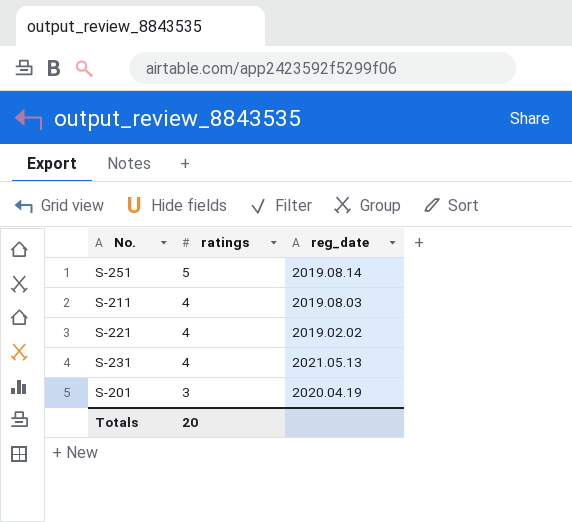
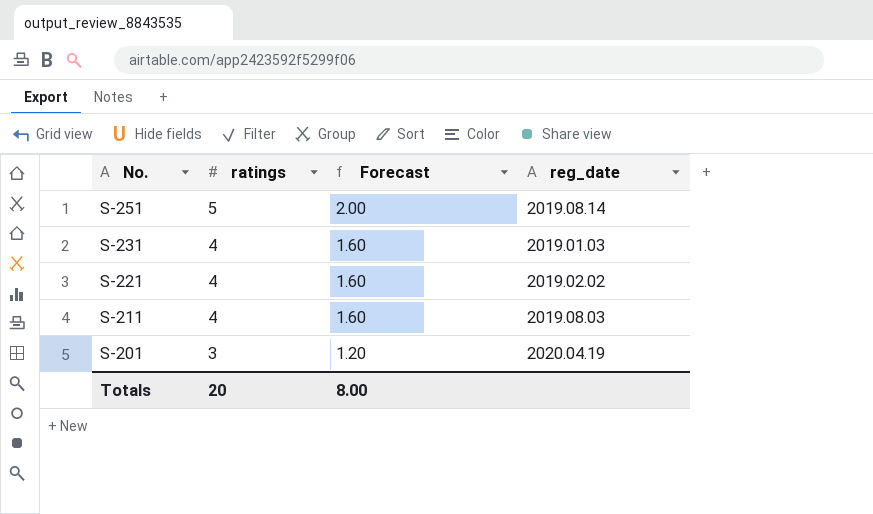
row order: ratings descending -> No. descending
column Forecast | formula: none -> [ratings] * 0.4
S-231 | reg_date: 2021.05.13 -> 2019.01.03

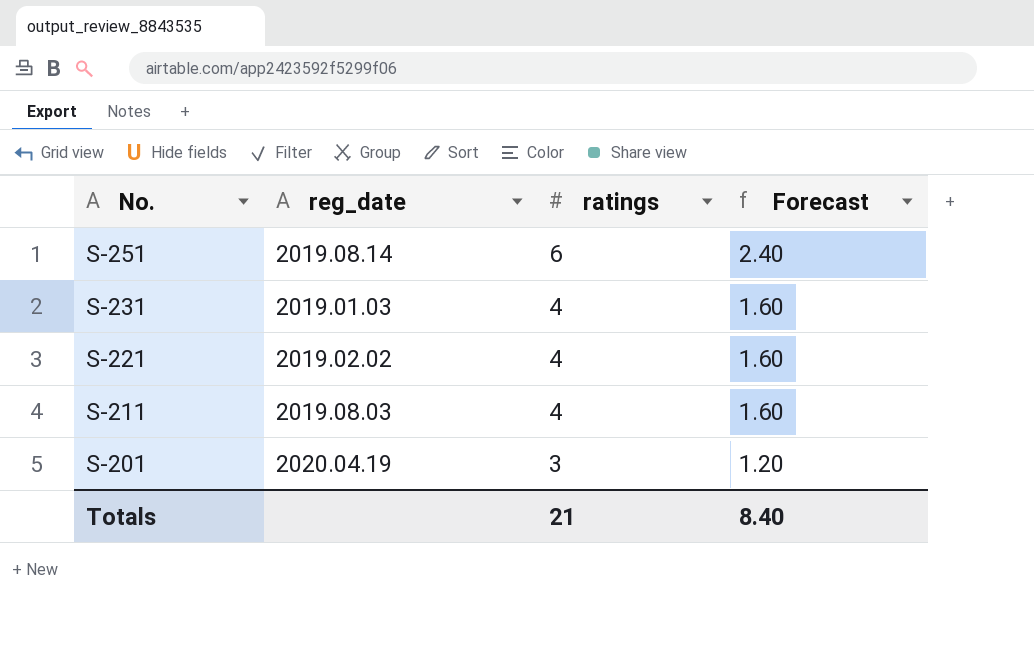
column reg_date | position: 4 -> 2
S-251 | ratings: 5 -> 6
S-251 | Forecast: 2.00 -> 2.40
Totals | ratings: 20 -> 21
Totals | Forecast: 8.00 -> 8.40

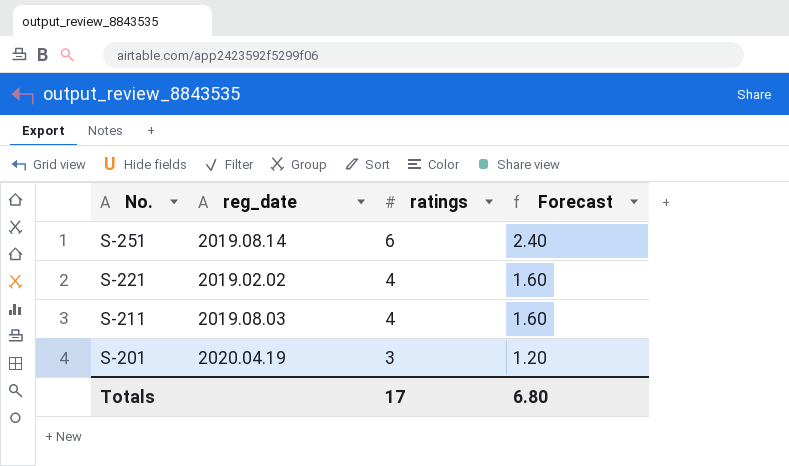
row S-231: 2019.01.03 | 4 | 1.60 -> none
Totals | ratings: 21 -> 17
Totals | Forecast: 8.40 -> 6.80

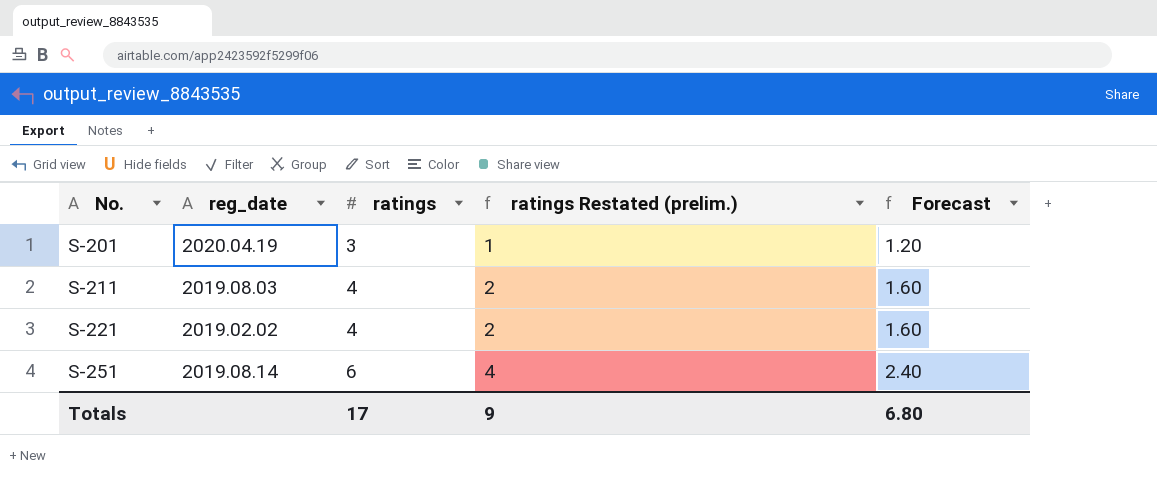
row order: No. descending -> No. ascending
column ratings Restated (prelim.) | formula: none -> [ratings] - 2

